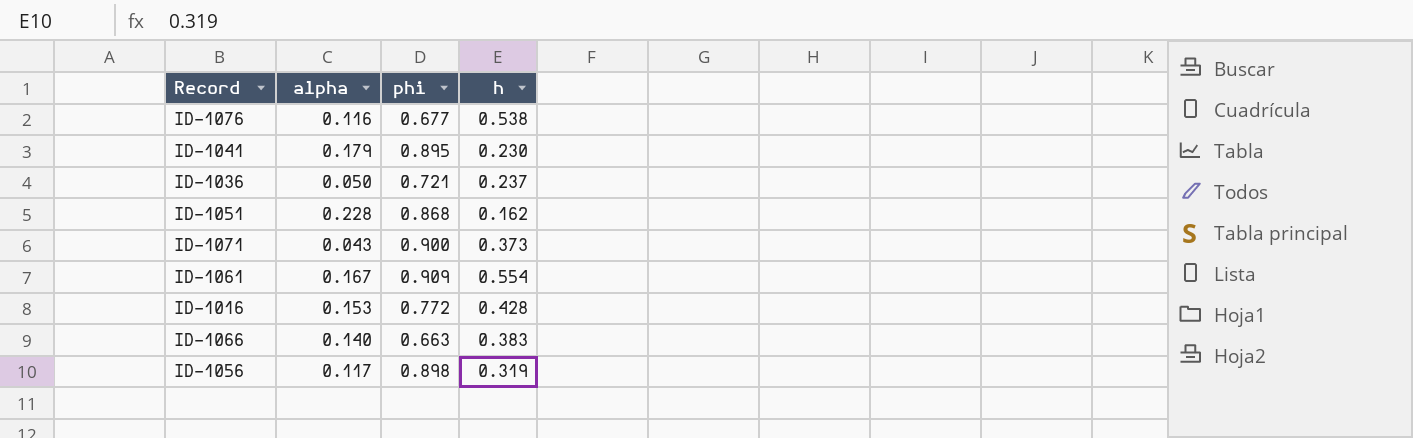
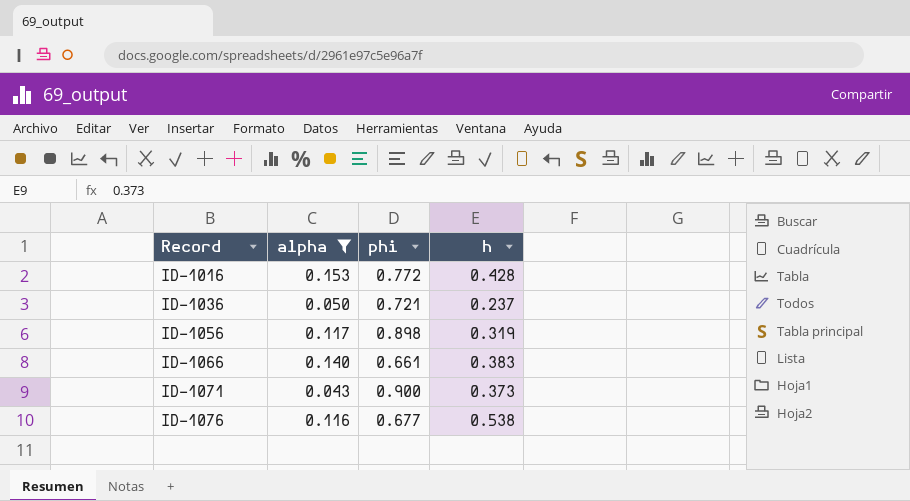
filter: none -> alpha <= 0.153
row order: none -> Record ascending
ID-1066 | phi: 0.663 -> 0.661

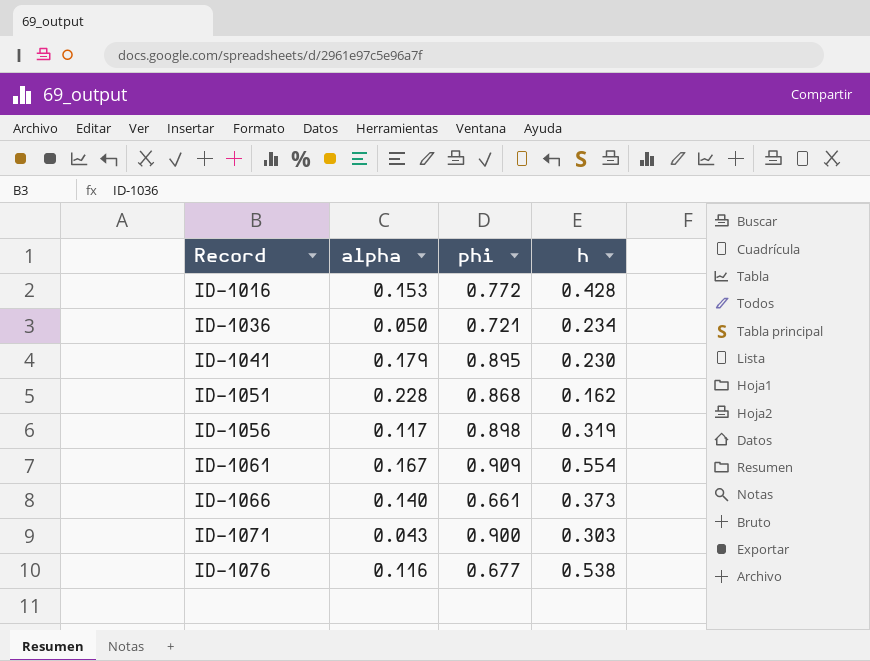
filter: alpha <= 0.153 -> none
ID-1036 | h: 0.237 -> 0.234
ID-1066 | h: 0.383 -> 0.373
ID-1071 | h: 0.373 -> 0.303

